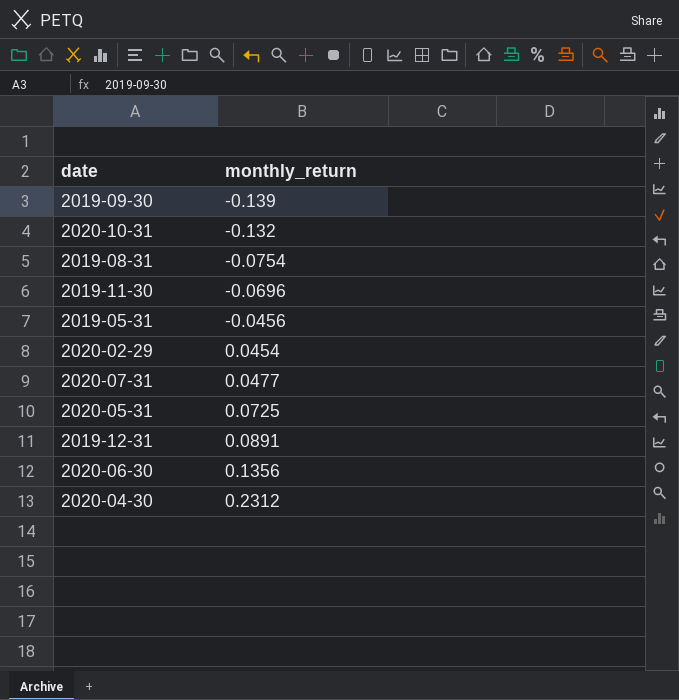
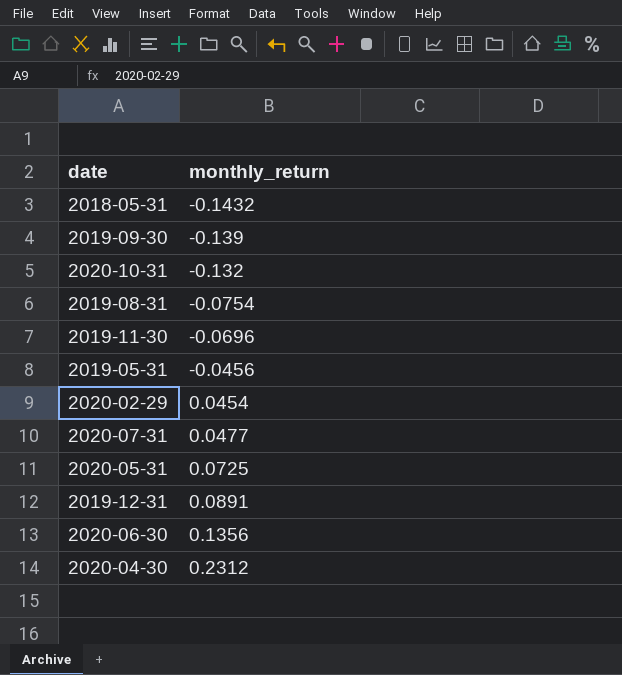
row 2018-05-31: none -> -0.1432

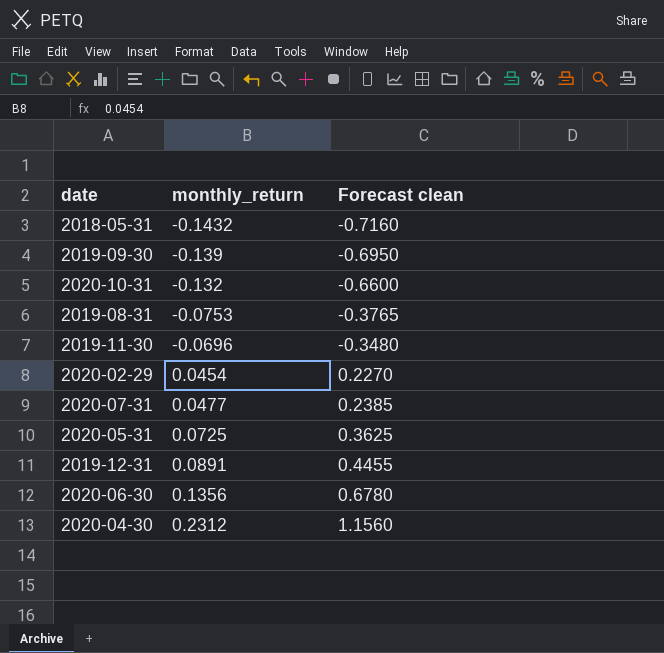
column Forecast clean | formula: none -> [monthly_return] * 5
row 2019-05-31: -0.0456 -> none
2019-08-31 | monthly_return: -0.0754 -> -0.0753

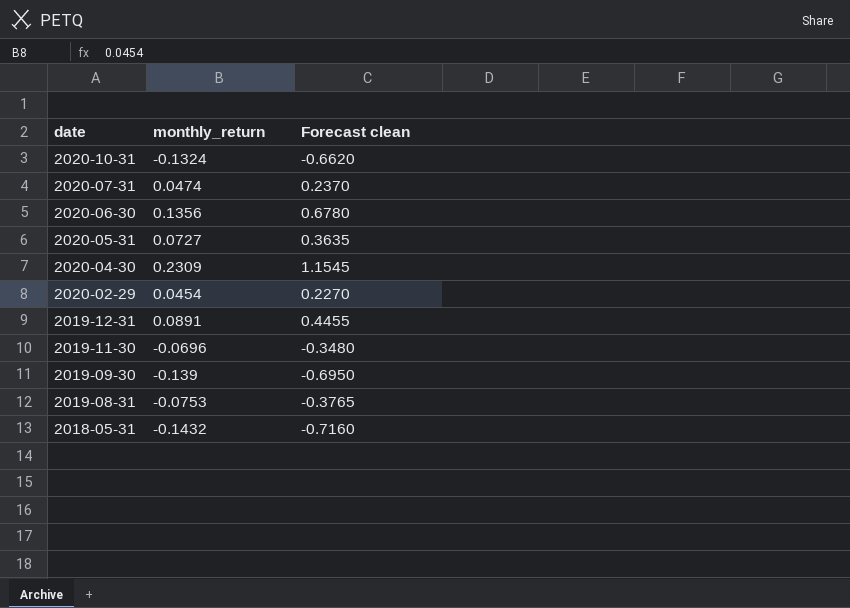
row order: monthly_return ascending -> date descending
2020-10-31 | monthly_return: -0.132 -> -0.1324
2020-10-31 | Forecast clean: -0.6600 -> -0.6620
2020-07-31 | monthly_return: 0.0477 -> 0.0474
2020-07-31 | Forecast clean: 0.2385 -> 0.2370
2020-05-31 | monthly_return: 0.0725 -> 0.0727
2020-05-31 | Forecast clean: 0.3625 -> 0.3635
2020-04-30 | monthly_return: 0.2312 -> 0.2309
2020-04-30 | Forecast clean: 1.1560 -> 1.1545

